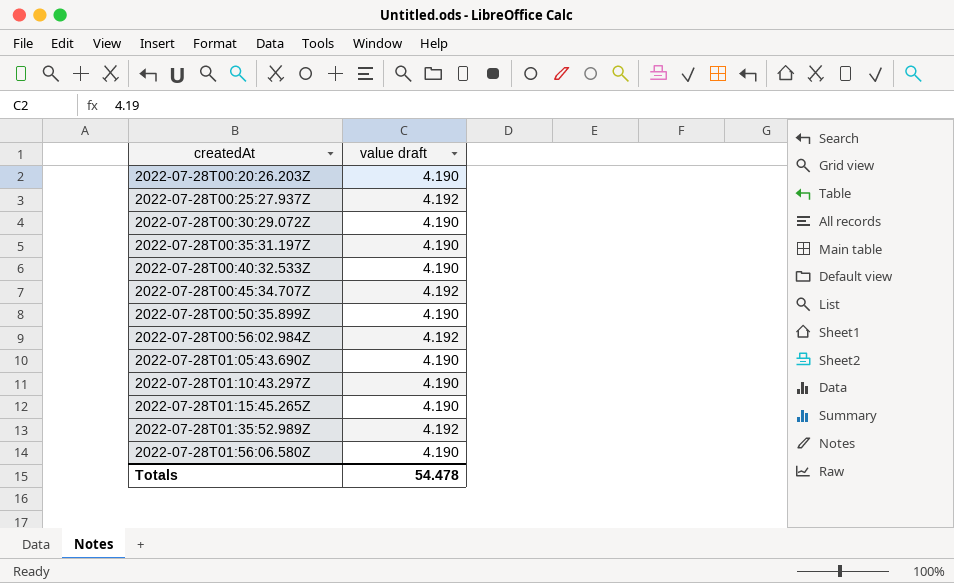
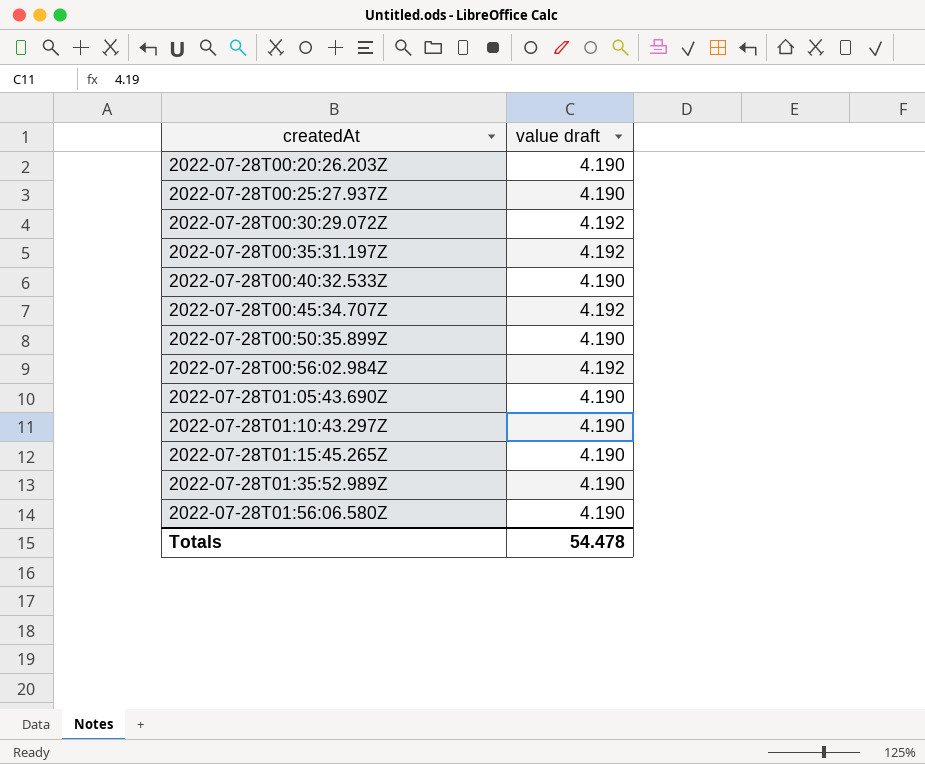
2022-07-28T00:25:27.937Z | value draft: 4.192 -> 4.190
2022-07-28T00:30:29.072Z | value draft: 4.190 -> 4.192
2022-07-28T00:35:31.197Z | value draft: 4.190 -> 4.192
2022-07-28T01:35:52.989Z | value draft: 4.192 -> 4.190

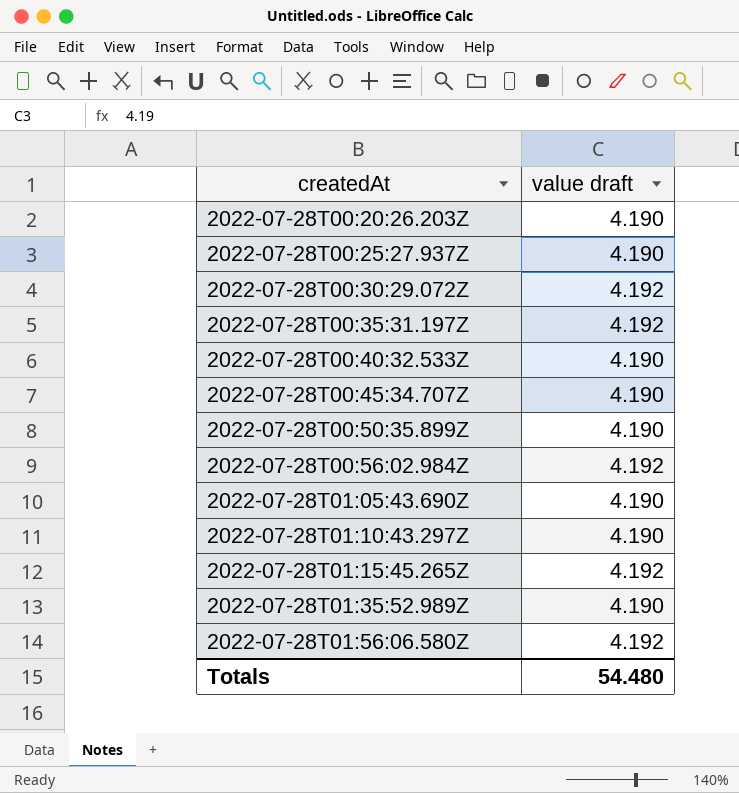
2022-07-28T00:45:34.707Z | value draft: 4.192 -> 4.190
2022-07-28T01:15:45.265Z | value draft: 4.190 -> 4.192
2022-07-28T01:56:06.580Z | value draft: 4.190 -> 4.192
Totals | value draft: 54.478 -> 54.480

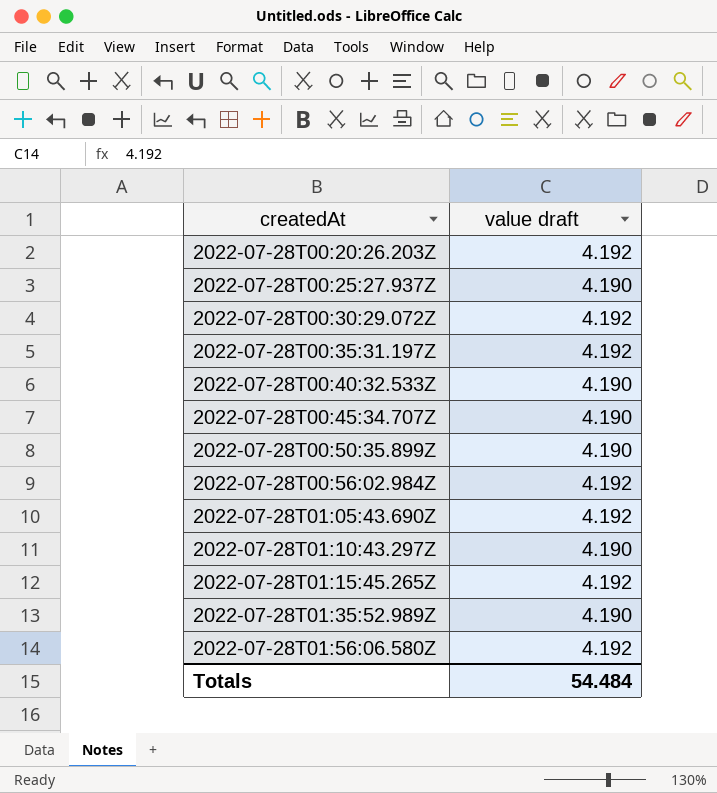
2022-07-28T00:20:26.203Z | value draft: 4.190 -> 4.192
2022-07-28T01:05:43.690Z | value draft: 4.190 -> 4.192
Totals | value draft: 54.480 -> 54.484

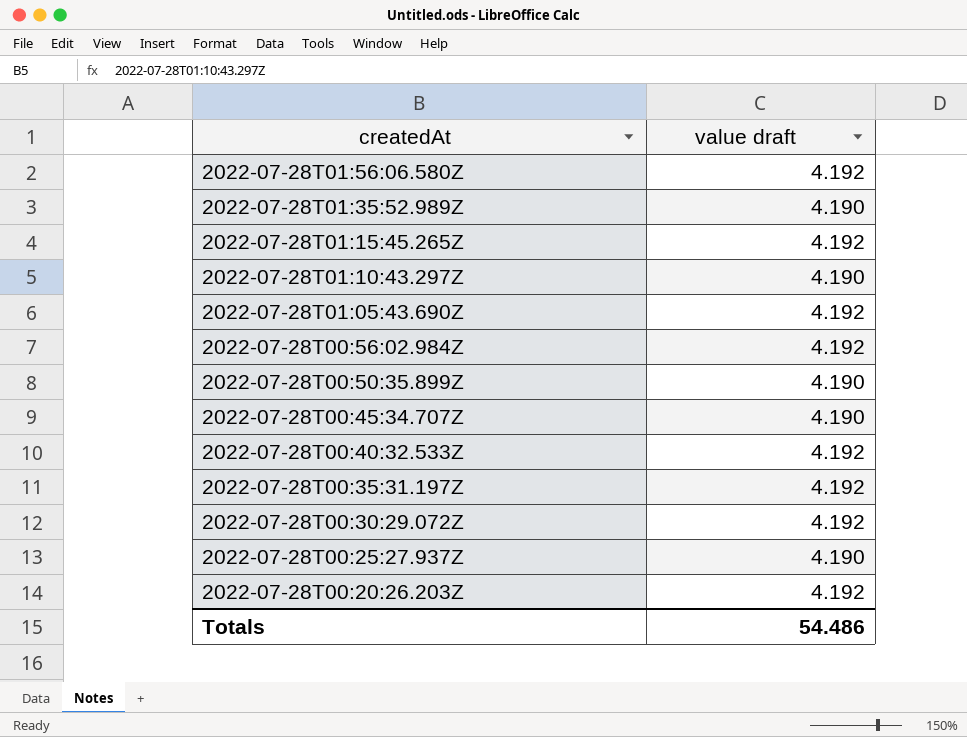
row order: createdAt ascending -> createdAt descending
2022-07-28T00:40:32.533Z | value draft: 4.190 -> 4.192
Totals | value draft: 54.484 -> 54.486

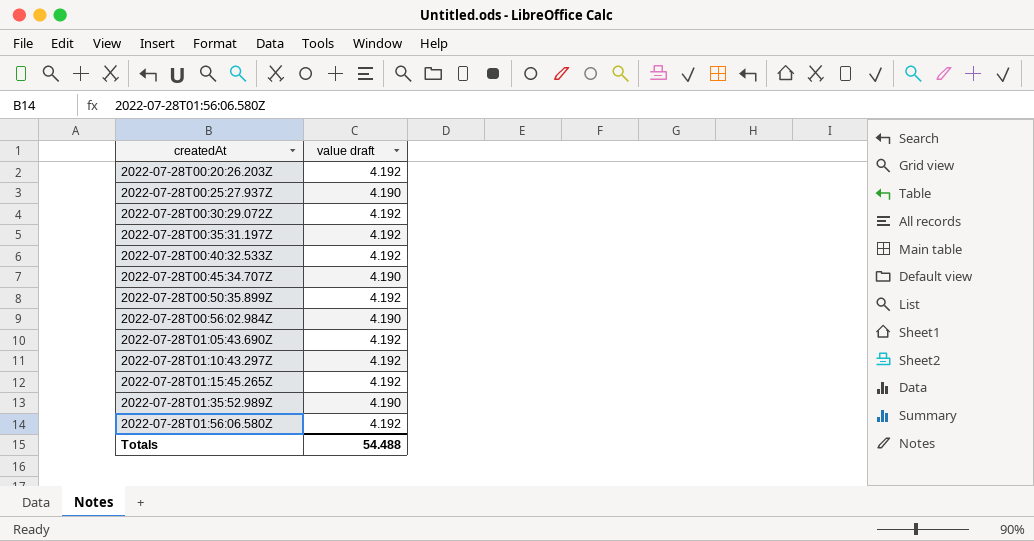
row order: createdAt descending -> createdAt ascending
2022-07-28T00:50:35.899Z | value draft: 4.190 -> 4.192
2022-07-28T00:56:02.984Z | value draft: 4.192 -> 4.190
2022-07-28T01:10:43.297Z | value draft: 4.190 -> 4.192
Totals | value draft: 54.486 -> 54.488

